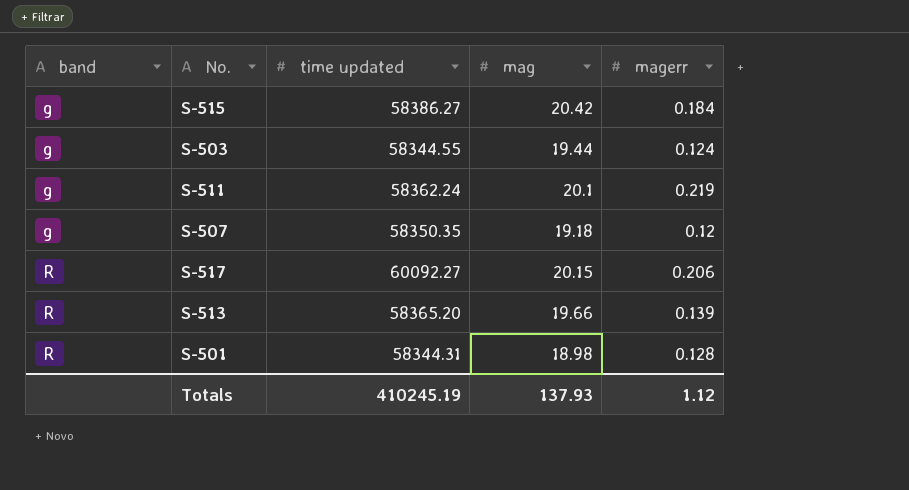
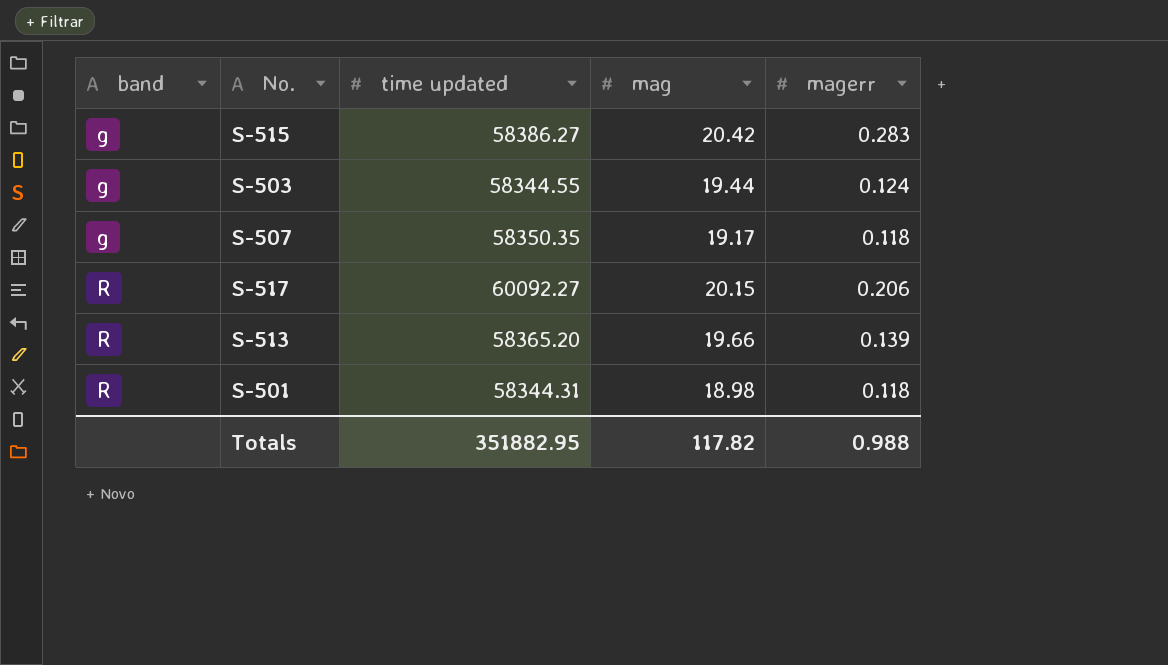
row S-511: g | 58362.24 | 20.1 | 0.219 -> none
S-515 | magerr: 0.184 -> 0.283
S-507 | mag: 19.18 -> 19.17
S-507 | magerr: 0.12 -> 0.118
S-501 | magerr: 0.128 -> 0.118
Totals | time updated: 410245.19 -> 351882.95
Totals | mag: 137.93 -> 117.82
Totals | magerr: 1.12 -> 0.988

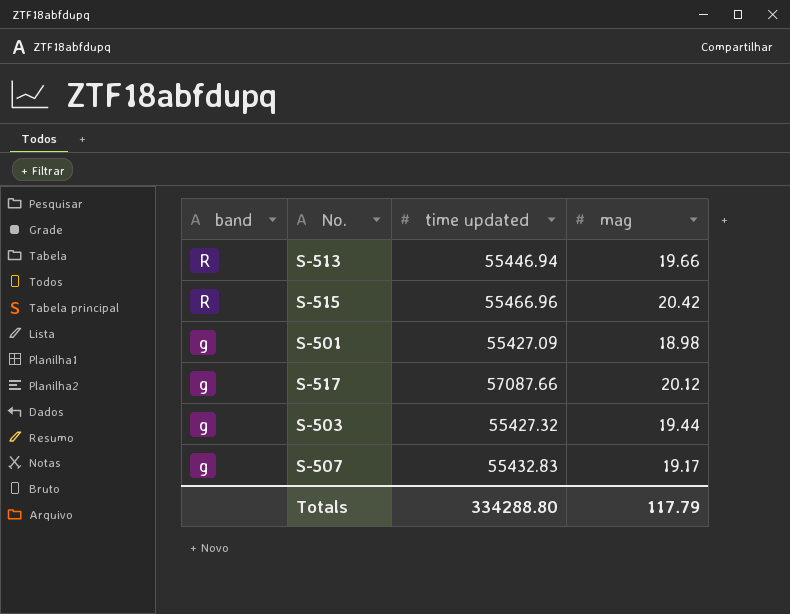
row order: band ascending -> band descending
column magerr | position: 5 -> none
S-513 | time updated: 58365.20 -> 55446.94
S-515 | band: g -> R
S-515 | time updated: 58386.27 -> 55466.96
S-501 | band: R -> g
S-501 | time updated: 58344.31 -> 55427.09
S-517 | band: R -> g
S-517 | time updated: 60092.27 -> 57087.66
S-517 | mag: 20.15 -> 20.12
S-503 | time updated: 58344.55 -> 55427.32
S-507 | time updated: 58350.35 -> 55432.83
Totals | time updated: 351882.95 -> 334288.80
Totals | mag: 117.82 -> 117.79

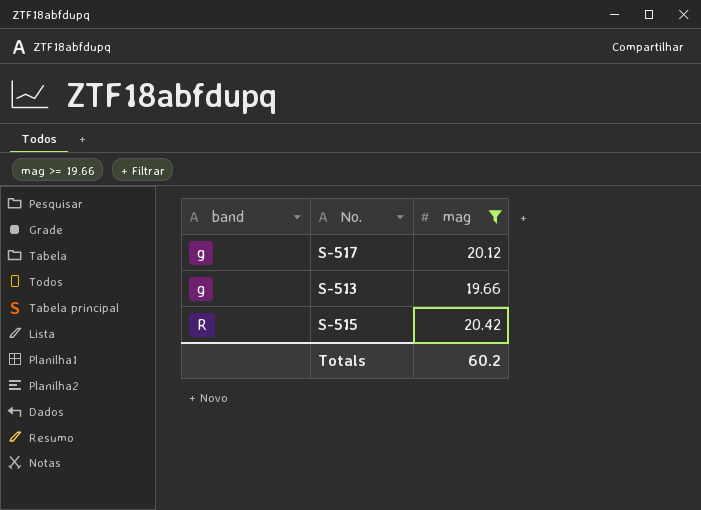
filter: none -> mag >= 19.66
row order: band descending -> band ascending
column time updated | position: 3 -> none
S-513 | band: R -> g
Totals | mag: 117.79 -> 60.2

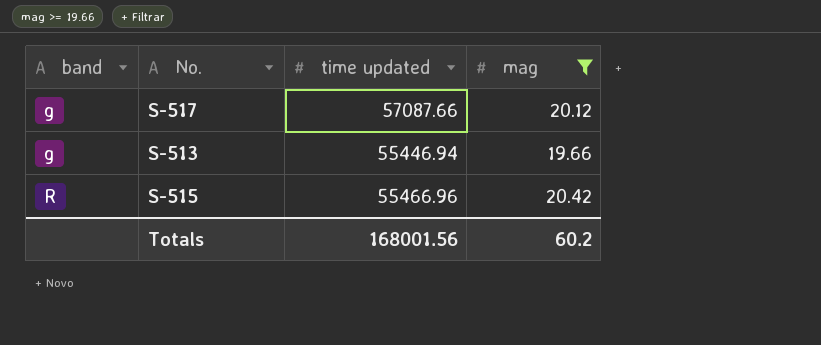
column time updated | position: none -> 3

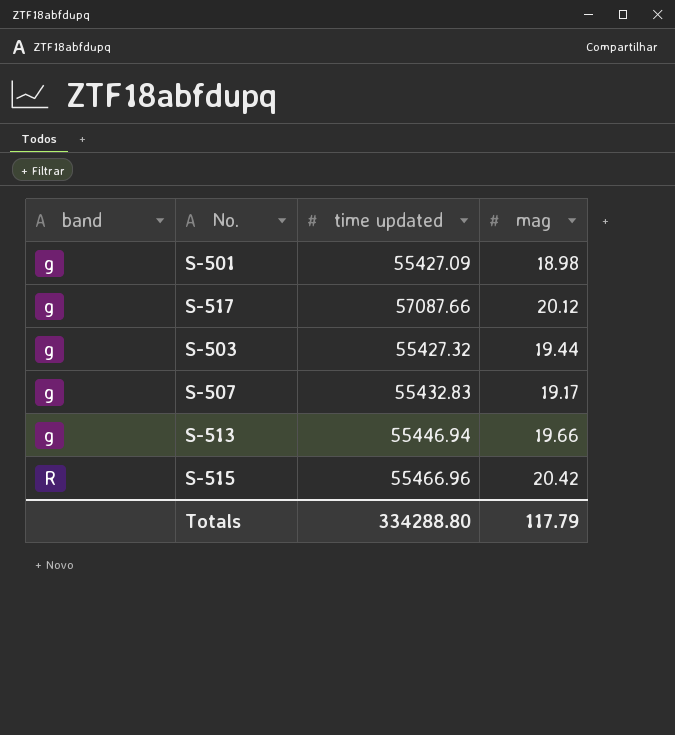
filter: mag >= 19.66 -> none
Totals | time updated: 168001.56 -> 334288.80
Totals | mag: 60.2 -> 117.79

